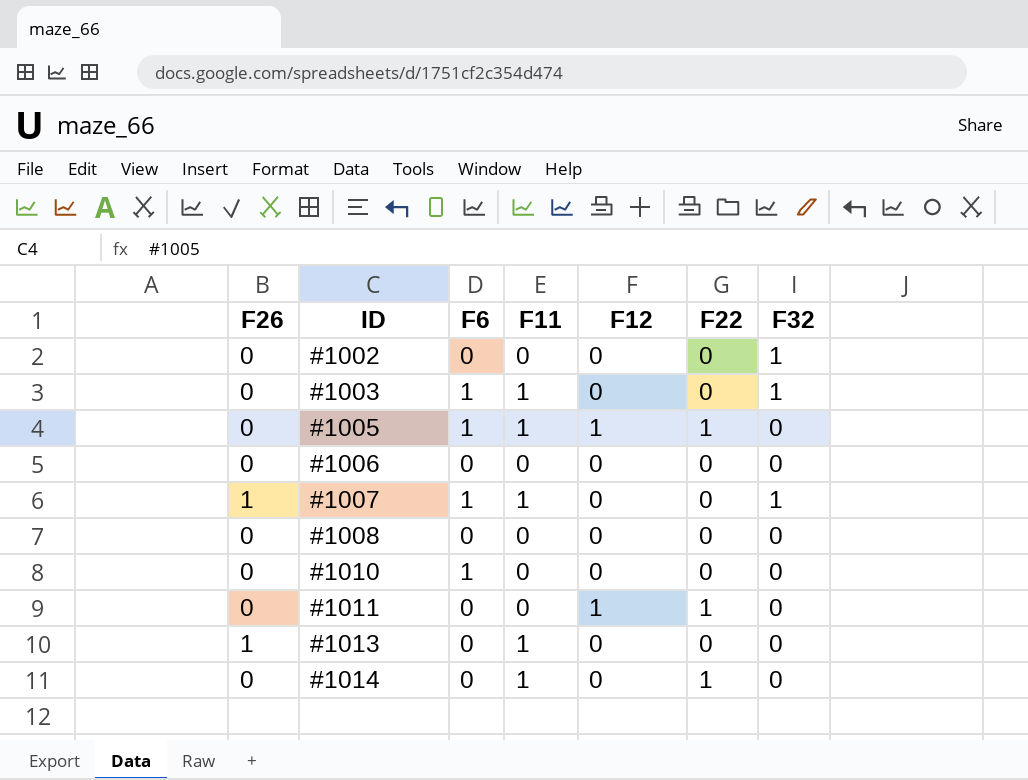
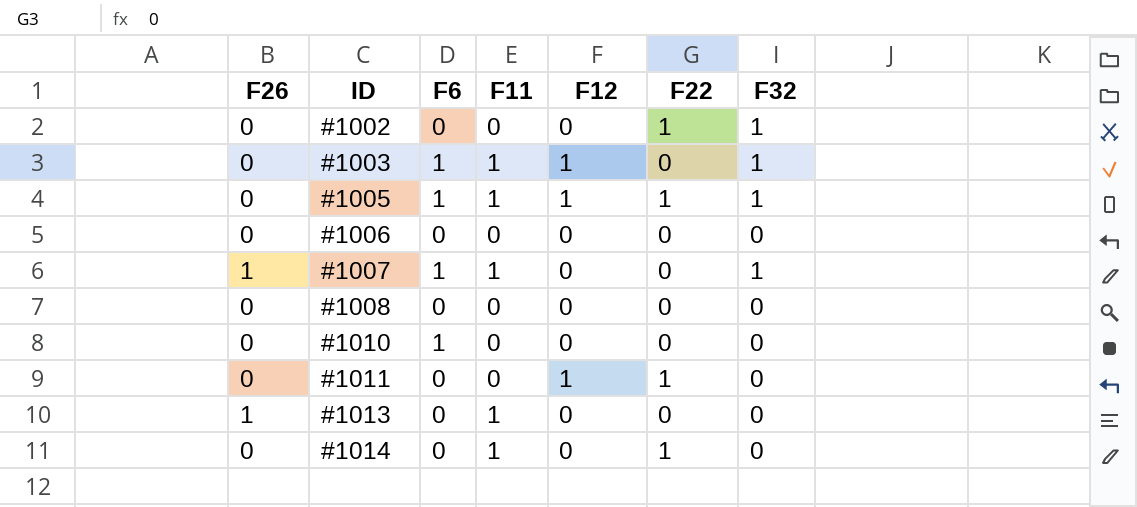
#1002 | F22: 0 -> 1
#1003 | F12: 0 -> 1
#1005 | F32: 0 -> 1

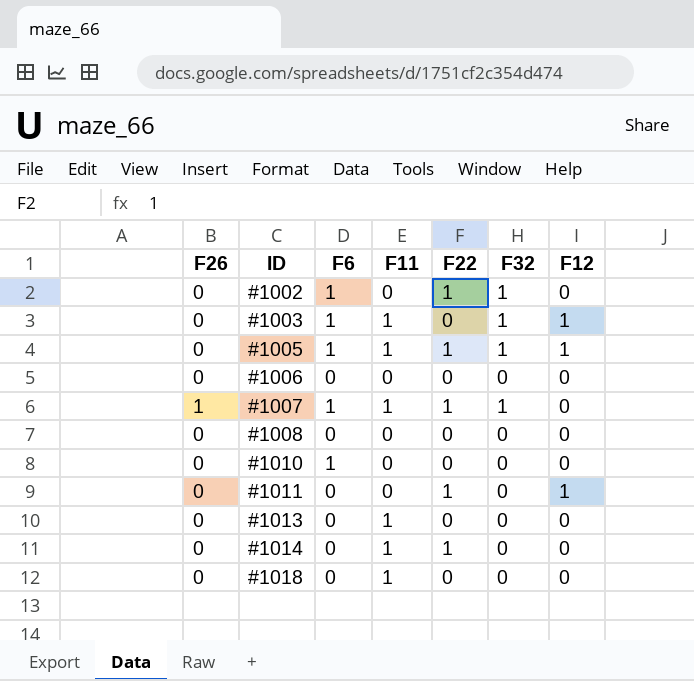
column F12 | position: 5 -> 7
#1002 | F6: 0 -> 1
#1007 | F22: 0 -> 1
#1013 | F26: 1 -> 0
row #1018: none -> 0 | 0 | 1 | 0 | 0 | 0

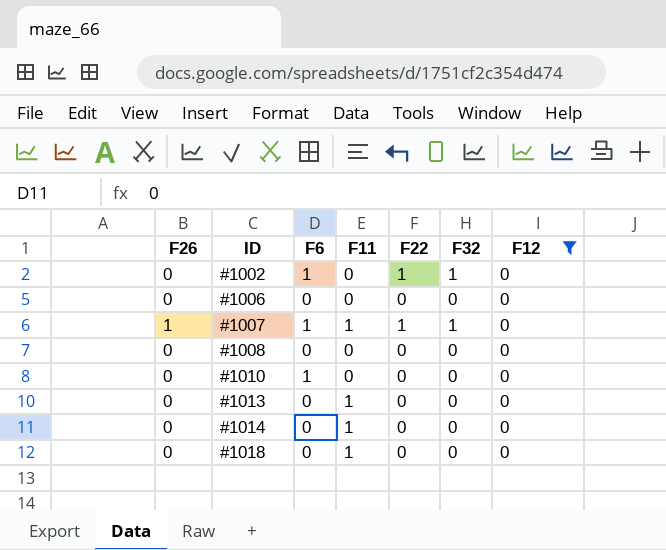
filter: none -> F12 = 0
#1014 | F22: 1 -> 0

